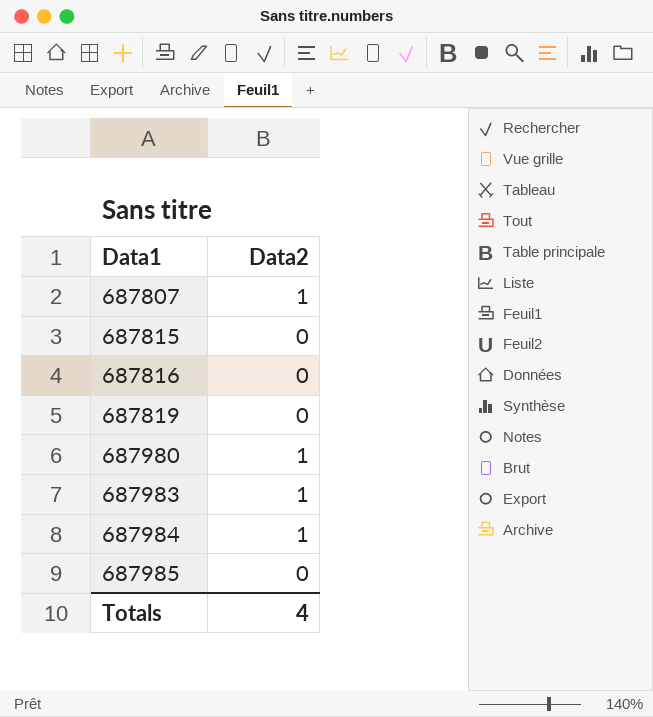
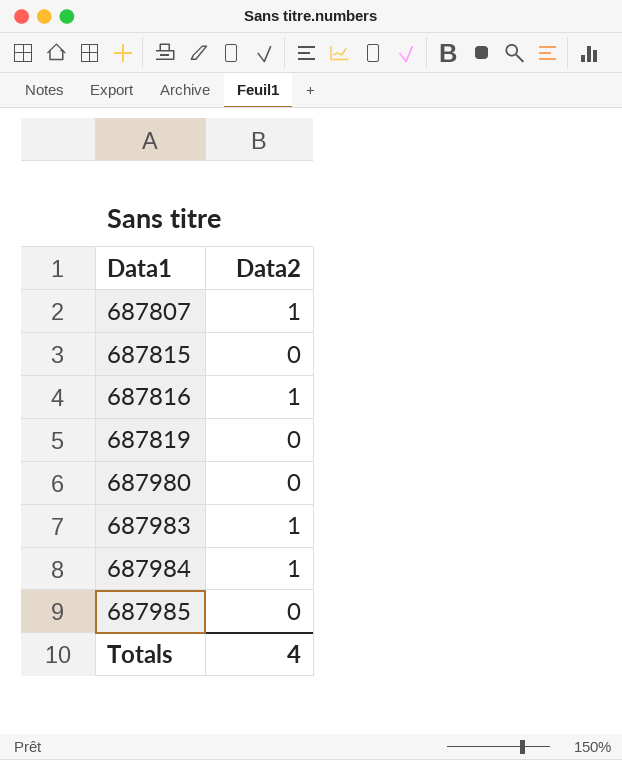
687816 | Data2: 0 -> 1
687980 | Data2: 1 -> 0

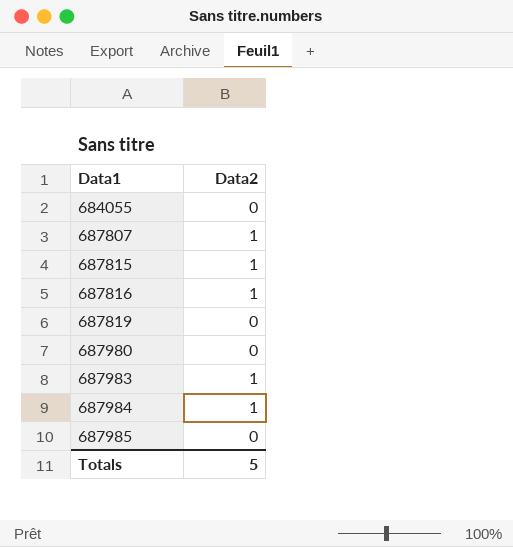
row 684055: none -> 0
687815 | Data2: 0 -> 1
Totals | Data2: 4 -> 5

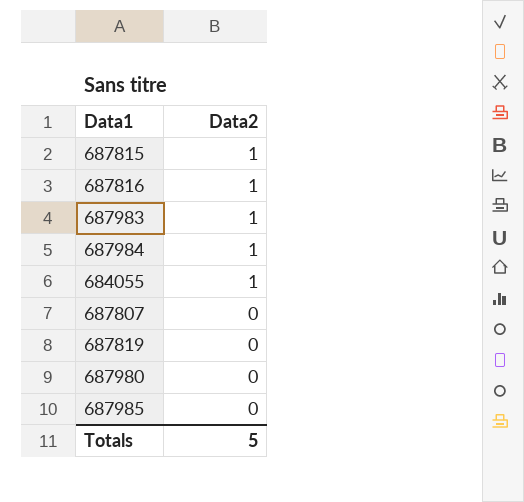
row order: Data1 ascending -> Data2 descending
684055 | Data2: 0 -> 1
687807 | Data2: 1 -> 0

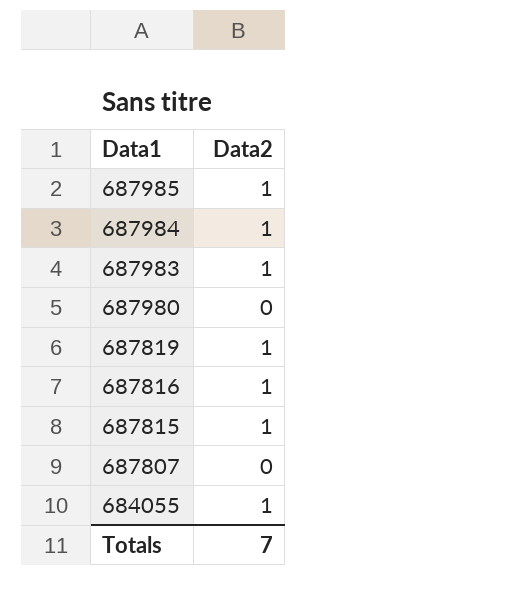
row order: Data2 descending -> Data1 descending
687985 | Data2: 0 -> 1
687819 | Data2: 0 -> 1
Totals | Data2: 5 -> 7

